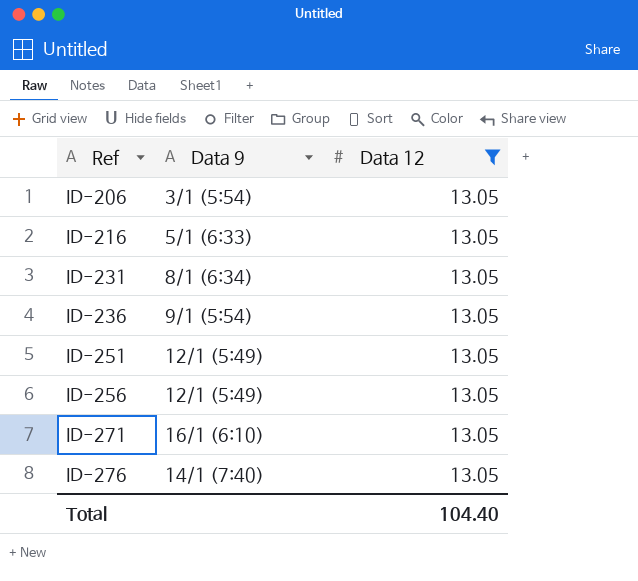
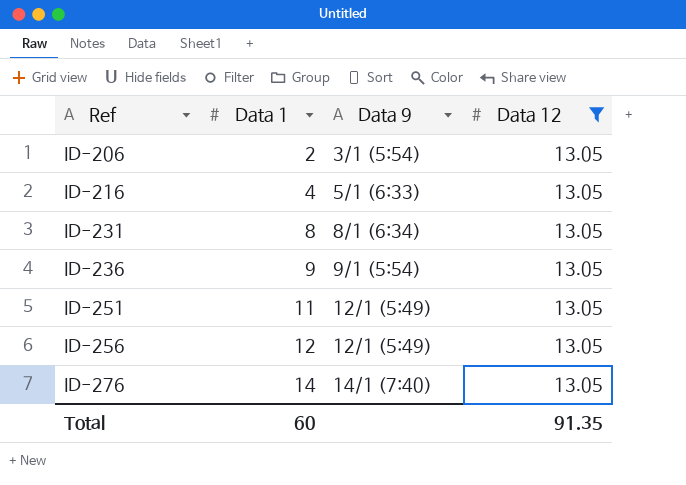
column Data 1 | position: none -> 2
row ID-271: 16/1 (6:10) | 13.05 -> none
Total | Data 12: 104.40 -> 91.35

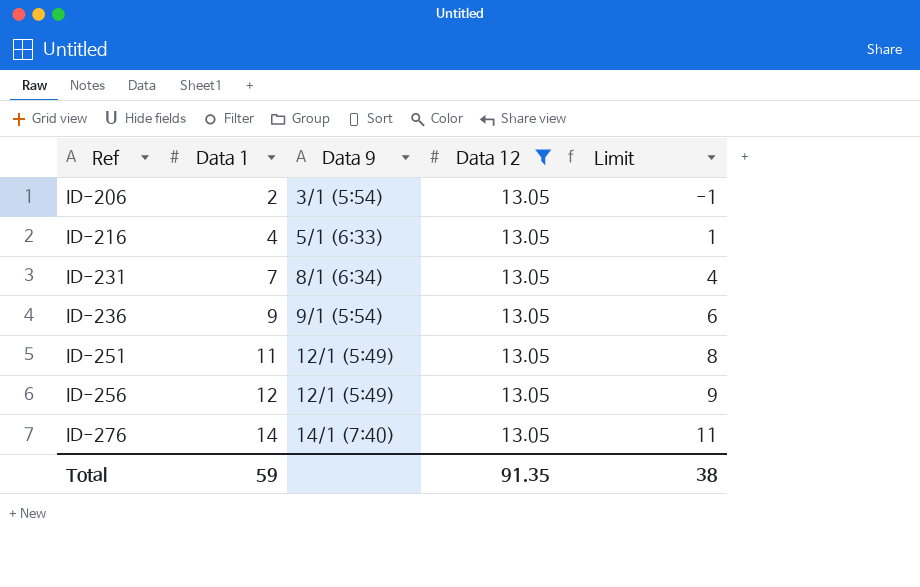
column Limit | formula: none -> [Data 1] - 3
ID-231 | Data 1: 8 -> 7
Total | Data 1: 60 -> 59

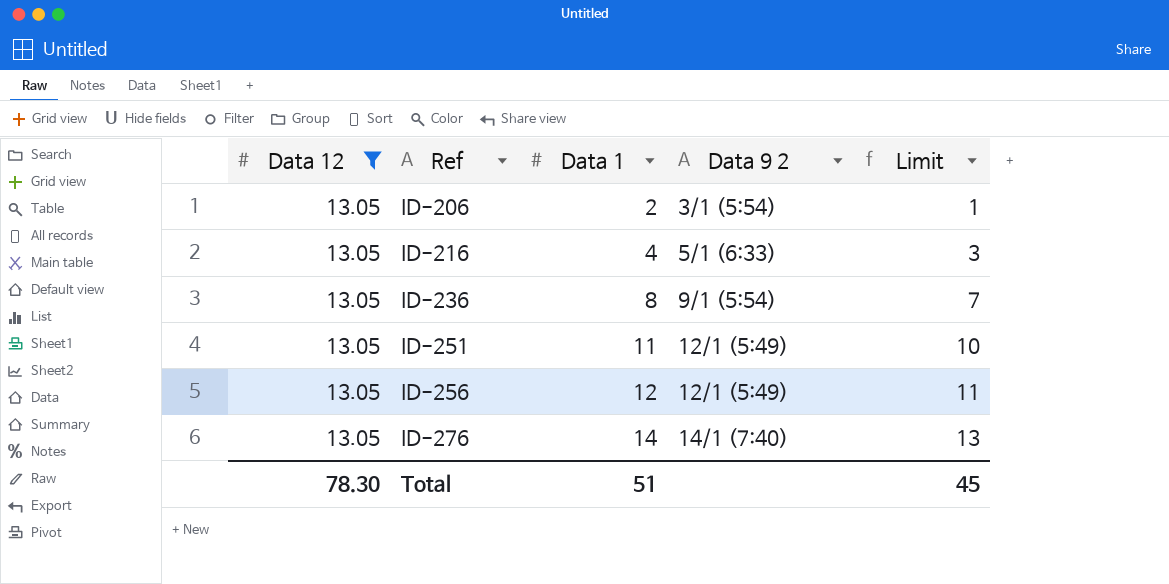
column Data 12 | position: 4 -> 1
column name: Data 9 -> Data 9 2
column Limit | formula: [Data 1] - 3 -> [Data 1] - 1
row ID-231: 7 | 8/1 (6:34) | 13.05 | 4 -> none
ID-236 | Data 1: 9 -> 8
Total | Data 12: 91.35 -> 78.30
Total | Data 1: 59 -> 51
Total | Limit: 38 -> 45

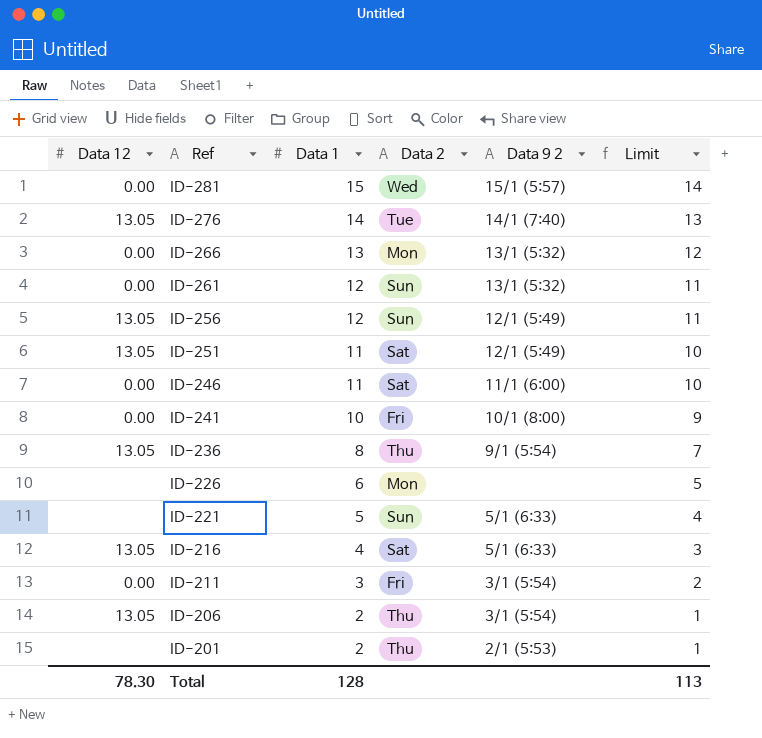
filter: Data 12 = 13.05 -> none
row order: Ref ascending -> Ref descending
column Data 2 | position: none -> 4
Total | Data 1: 51 -> 128
Total | Limit: 45 -> 113

